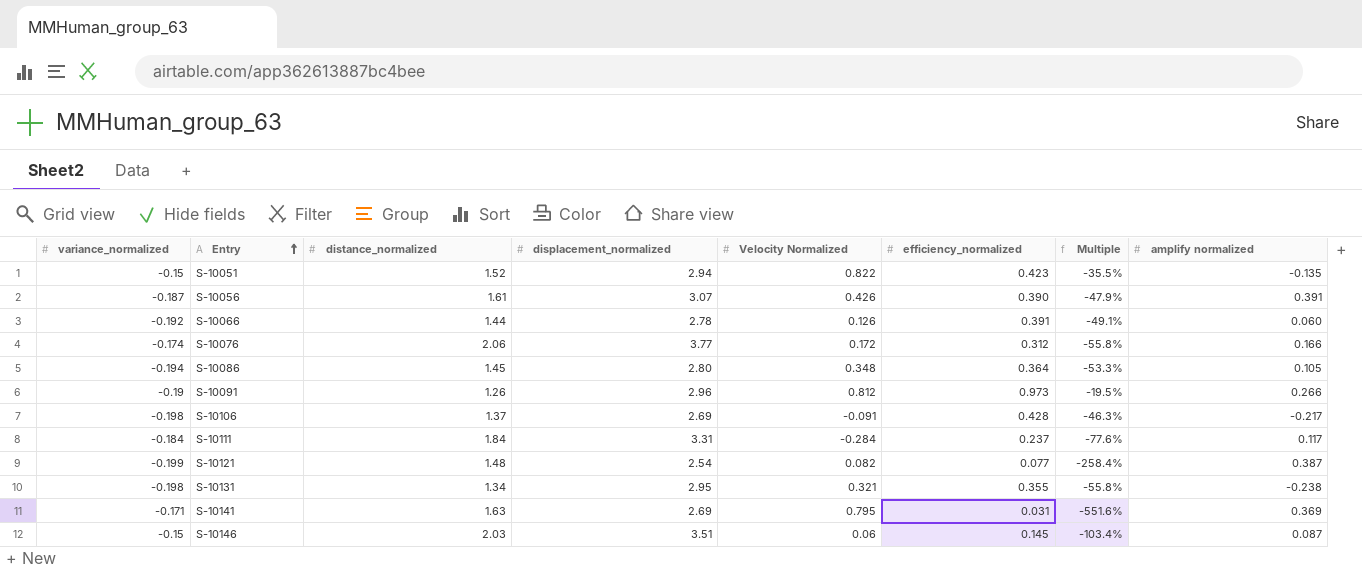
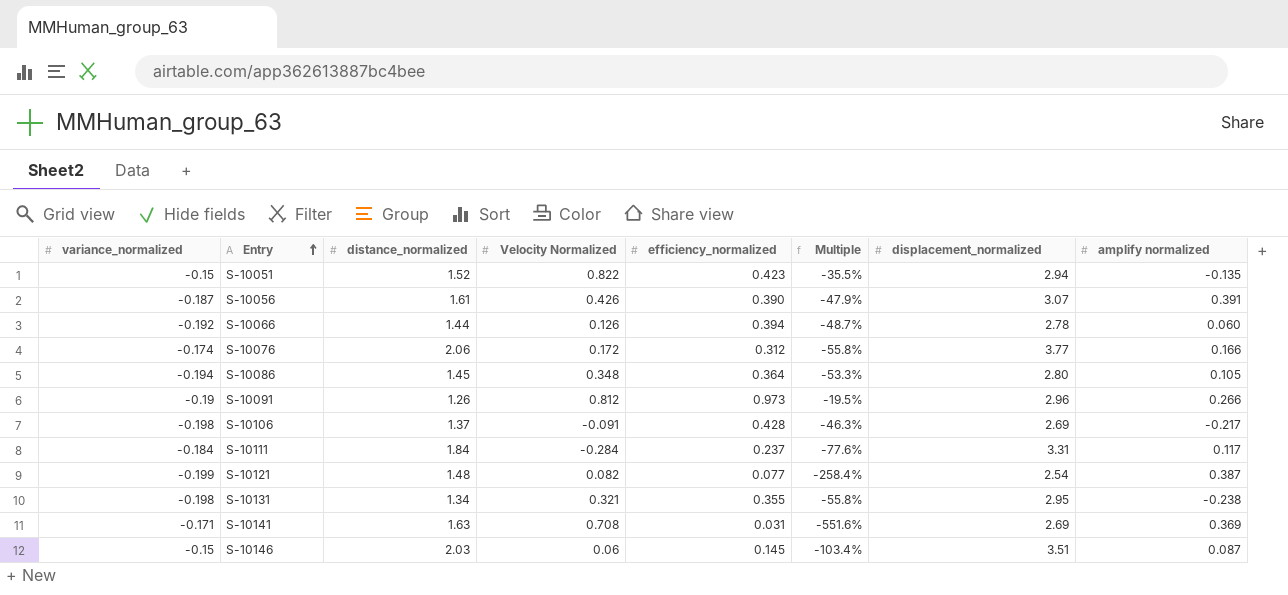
column displacement_normalized | position: 4 -> 7
S-10066 | efficiency_normalized: 0.391 -> 0.394
S-10066 | Multiple: -49.1% -> -48.7%
S-10141 | Velocity Normalized: 0.795 -> 0.708

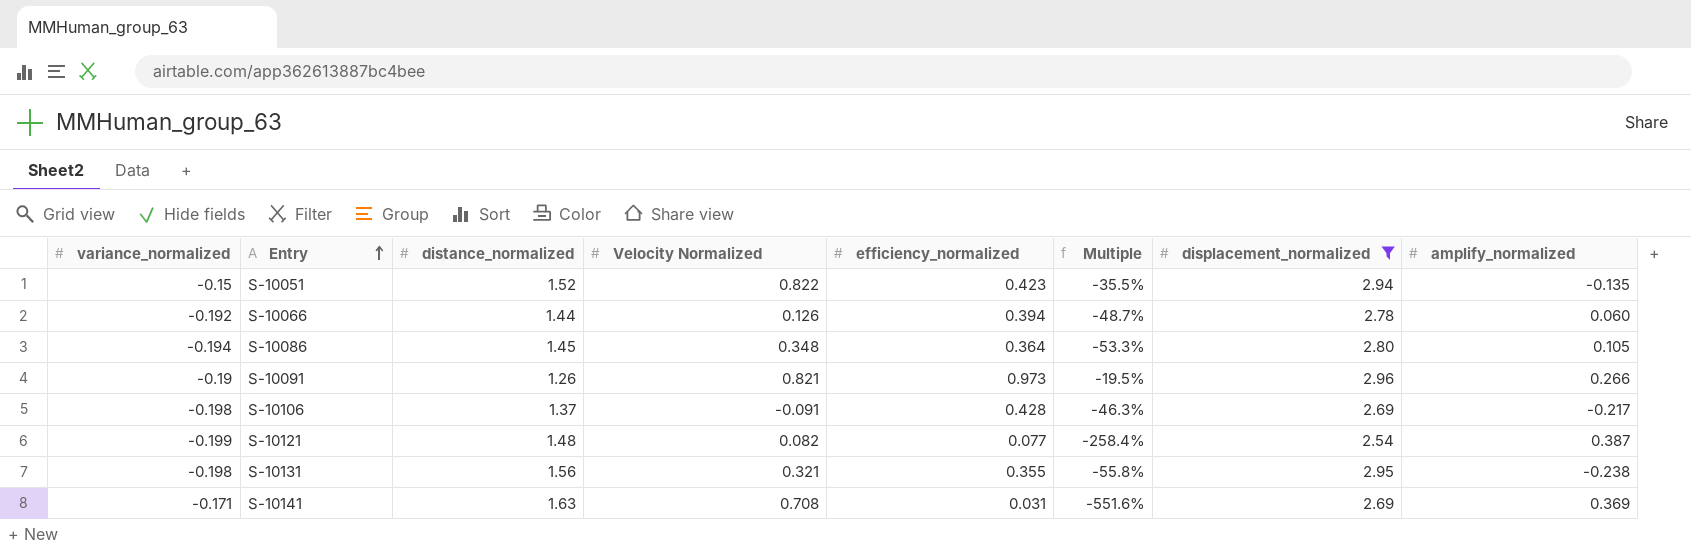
filter: none -> displacement_normalized <= 2.96
column name: amplify normalized -> amplify_normalized
S-10091 | Velocity Normalized: 0.812 -> 0.821
S-10131 | distance_normalized: 1.34 -> 1.56

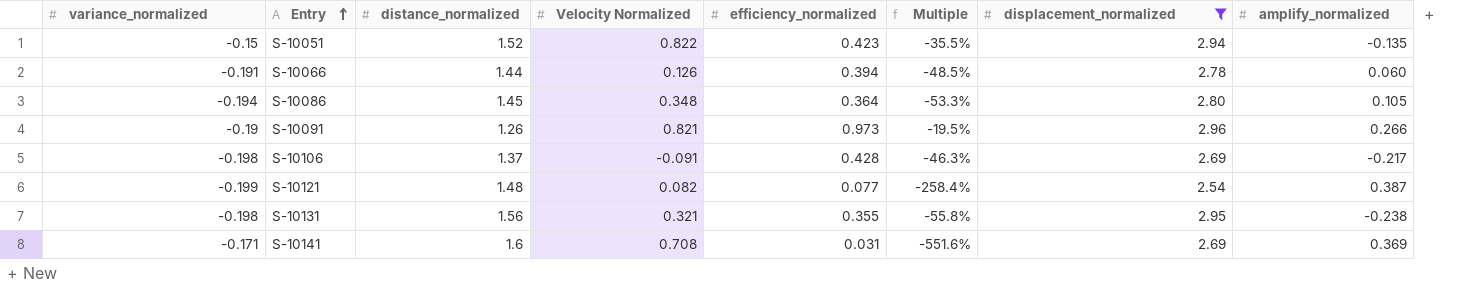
S-10066 | variance_normalized: -0.192 -> -0.191
S-10066 | Multiple: -48.7% -> -48.5%
S-10141 | distance_normalized: 1.63 -> 1.6

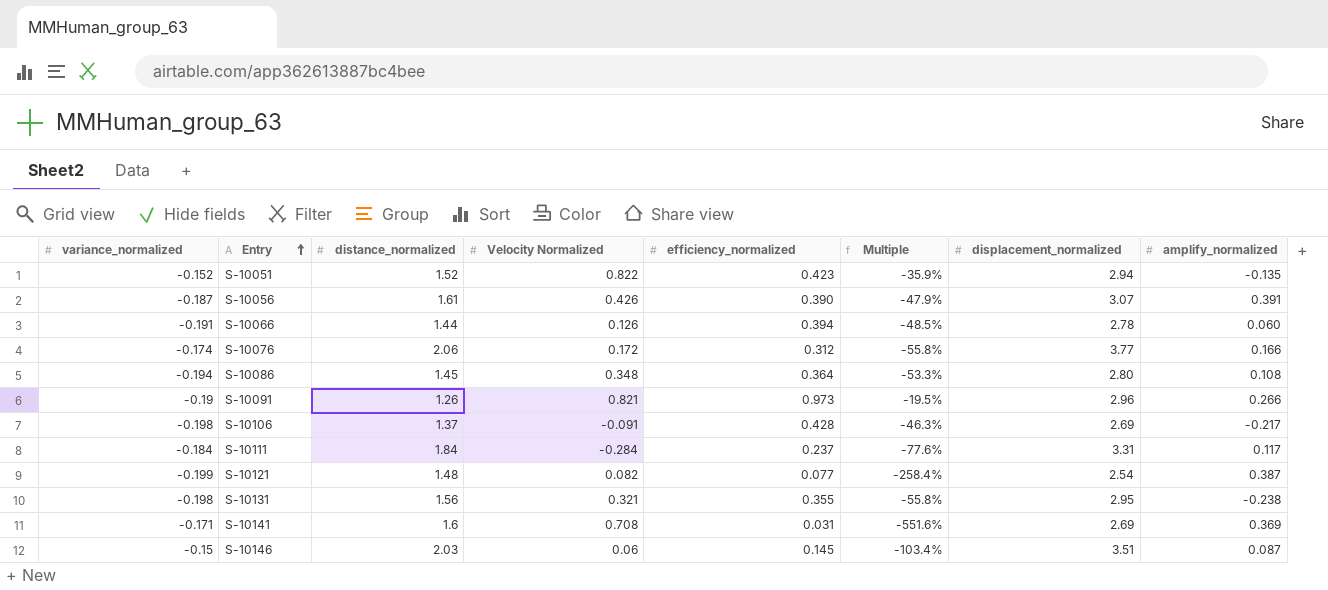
filter: displacement_normalized <= 2.96 -> none
S-10051 | variance_normalized: -0.15 -> -0.152
S-10051 | Multiple: -35.5% -> -35.9%
S-10086 | amplify_normalized: 0.105 -> 0.108

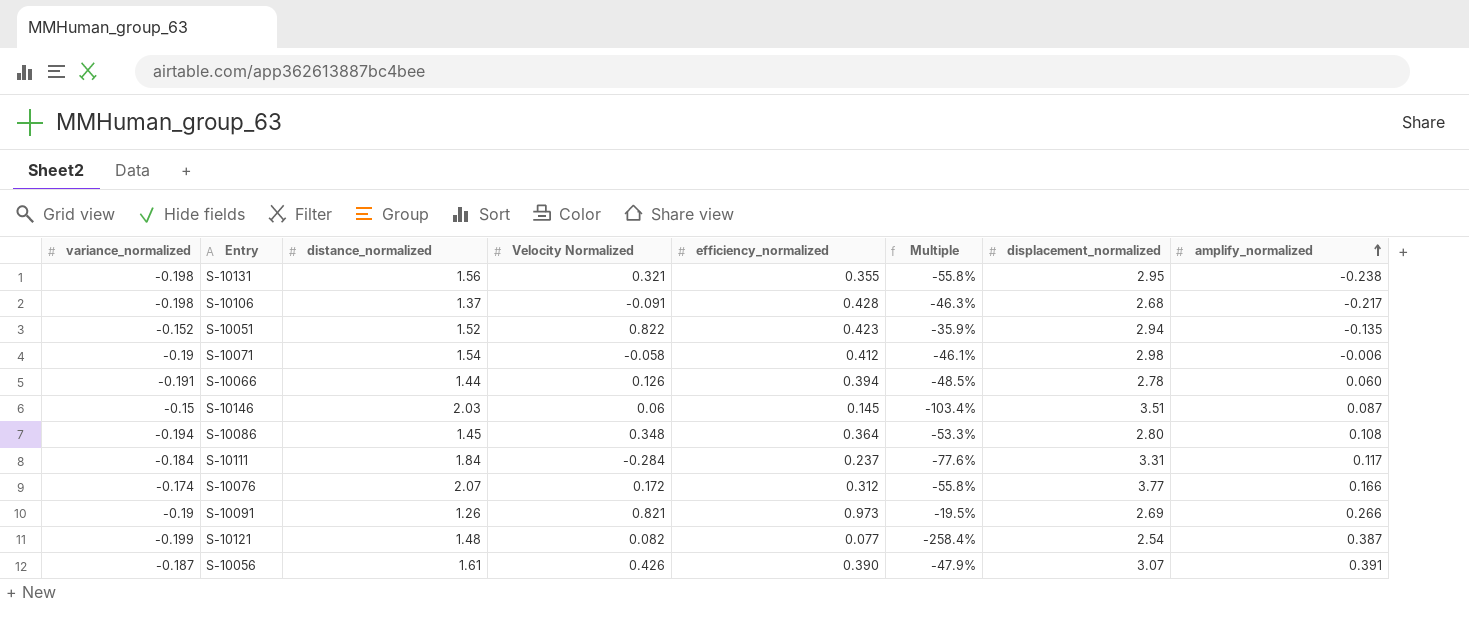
row order: Entry ascending -> amplify_normalized ascending
row S-10141: -0.171 | 1.6 | 0.708 | 0.031 | -551.6% | 2.69 | 0.369 -> none
S-10106 | displacement_normalized: 2.69 -> 2.68
row S-10071: none -> -0.19 | 1.54 | -0.058 | 0.412 | -46.1% | 2.98 | -0.006
S-10076 | distance_normalized: 2.06 -> 2.07
S-10091 | displacement_normalized: 2.96 -> 2.69

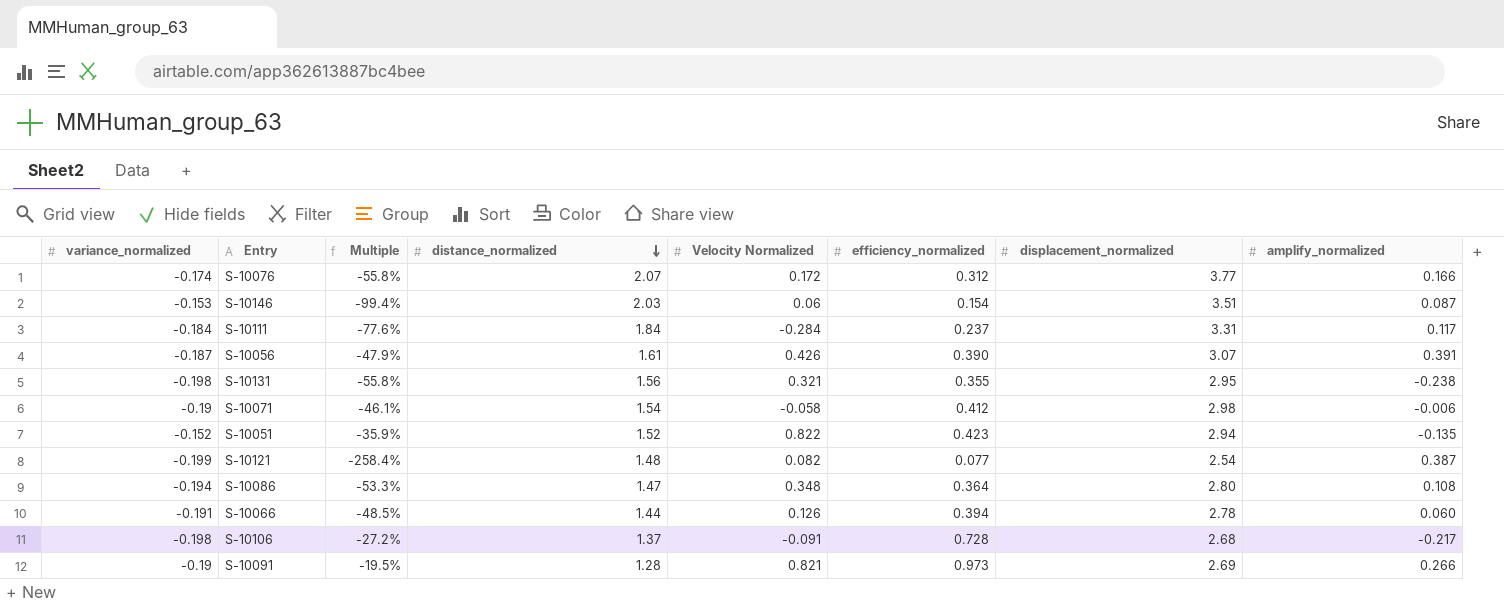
row order: amplify_normalized ascending -> distance_normalized descending
column Multiple | position: 6 -> 3
S-10146 | variance_normalized: -0.15 -> -0.153
S-10146 | Multiple: -103.4% -> -99.4%
S-10146 | efficiency_normalized: 0.145 -> 0.154
S-10086 | distance_normalized: 1.45 -> 1.47
S-10106 | Multiple: -46.3% -> -27.2%
S-10106 | efficiency_normalized: 0.428 -> 0.728
S-10091 | distance_normalized: 1.26 -> 1.28

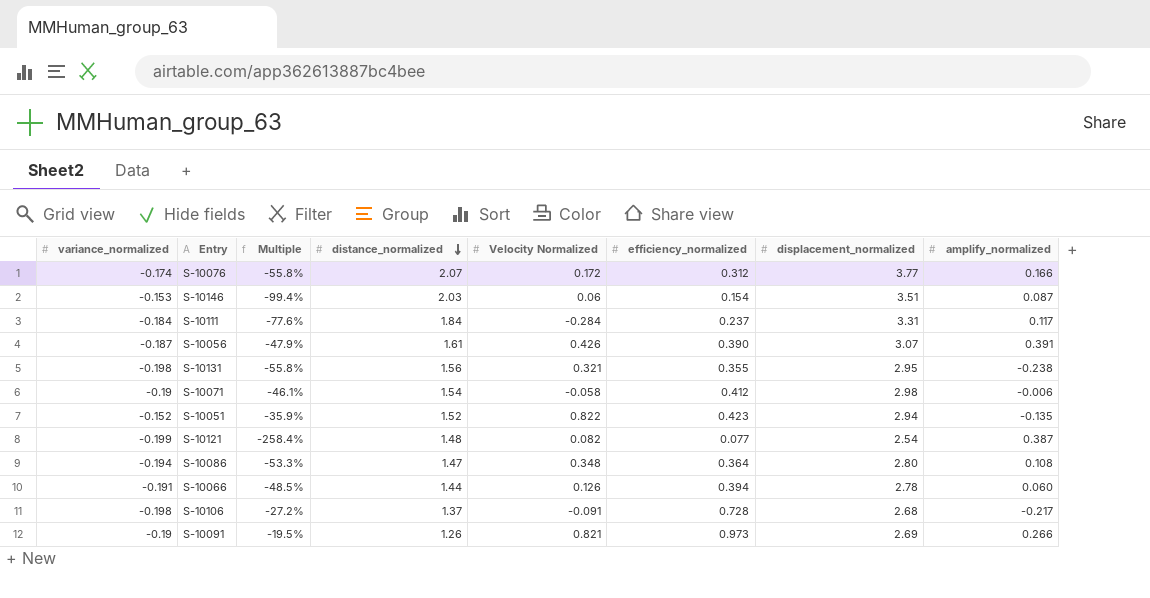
S-10091 | distance_normalized: 1.28 -> 1.26

